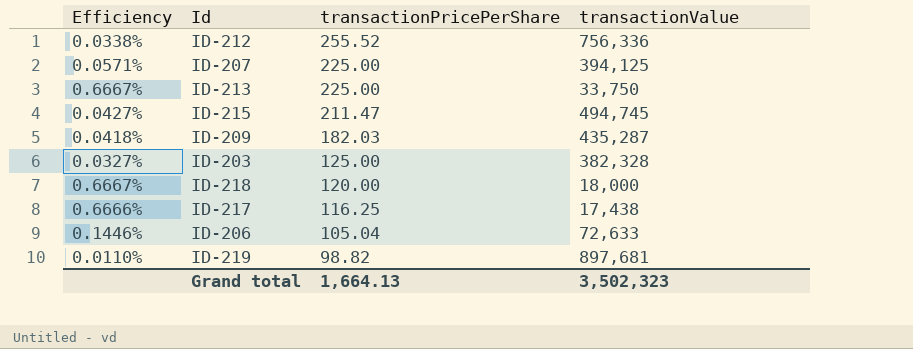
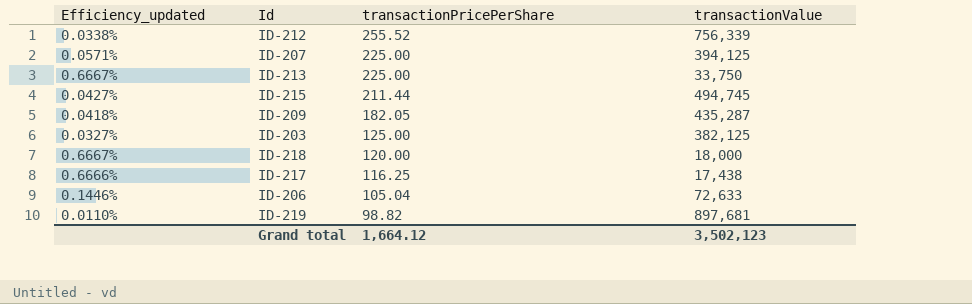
column name: Efficiency -> Efficiency_updated
ID-212 | transactionValue: 756,336 -> 756,339
ID-215 | transactionPricePerShare: 211.47 -> 211.44
ID-209 | transactionPricePerShare: 182.03 -> 182.05
ID-203 | transactionValue: 382,328 -> 382,125
Grand total | transactionPricePerShare: 1,664.13 -> 1,664.12
Grand total | transactionValue: 3,502,323 -> 3,502,123

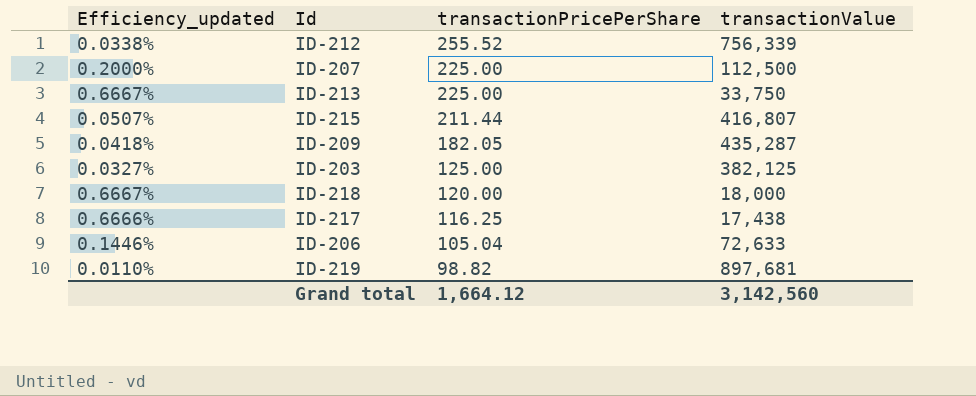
ID-207 | Efficiency_updated: 0.0571% -> 0.2000%
ID-207 | transactionValue: 394,125 -> 112,500
ID-215 | Efficiency_updated: 0.0427% -> 0.0507%
ID-215 | transactionValue: 494,745 -> 416,807
Grand total | transactionValue: 3,502,123 -> 3,142,560

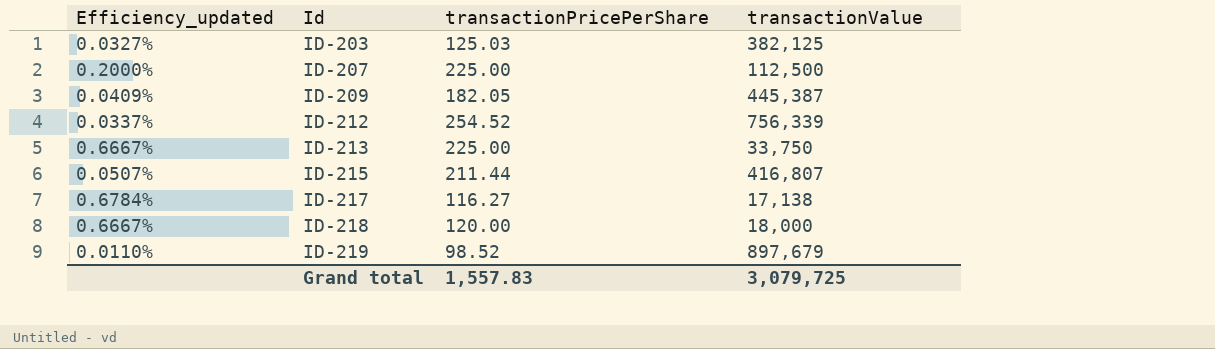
row order: transactionPricePerShare descending -> Id ascending
row ID-206: 0.1446% | 105.04 | 72,633 -> none
ID-203 | transactionPricePerShare: 125.00 -> 125.03
ID-209 | Efficiency_updated: 0.0418% -> 0.0409%
ID-209 | transactionValue: 435,287 -> 445,387
ID-212 | Efficiency_updated: 0.0338% -> 0.0337%
ID-212 | transactionPricePerShare: 255.52 -> 254.52
ID-217 | Efficiency_updated: 0.6666% -> 0.6784%
ID-217 | transactionPricePerShare: 116.25 -> 116.27
ID-217 | transactionValue: 17,438 -> 17,138
ID-219 | transactionPricePerShare: 98.82 -> 98.52
ID-219 | transactionValue: 897,681 -> 897,679
Grand total | transactionPricePerShare: 1,664.12 -> 1,557.83
Grand total | transactionValue: 3,142,560 -> 3,079,725

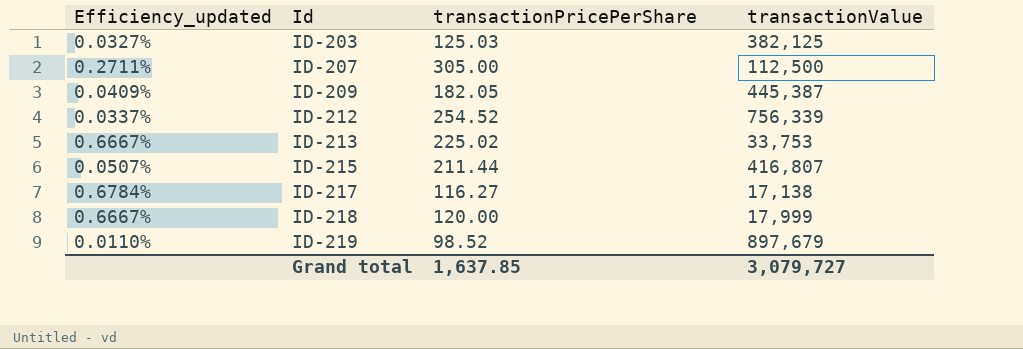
ID-207 | Efficiency_updated: 0.2000% -> 0.2711%
ID-207 | transactionPricePerShare: 225.00 -> 305.00
ID-213 | transactionPricePerShare: 225.00 -> 225.02
ID-213 | transactionValue: 33,750 -> 33,753
ID-218 | transactionValue: 18,000 -> 17,999
Grand total | transactionPricePerShare: 1,557.83 -> 1,637.85
Grand total | transactionValue: 3,079,725 -> 3,079,727

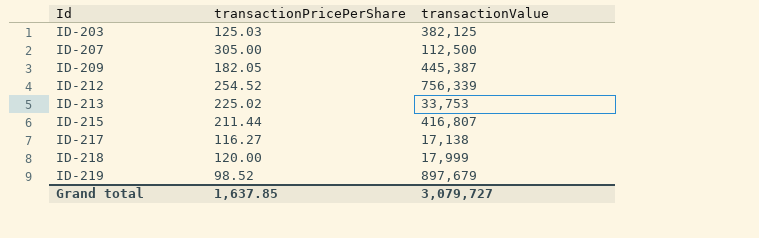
column Efficiency_updated | formula: [transactionPricePerShare] / [transactionValue] -> none

